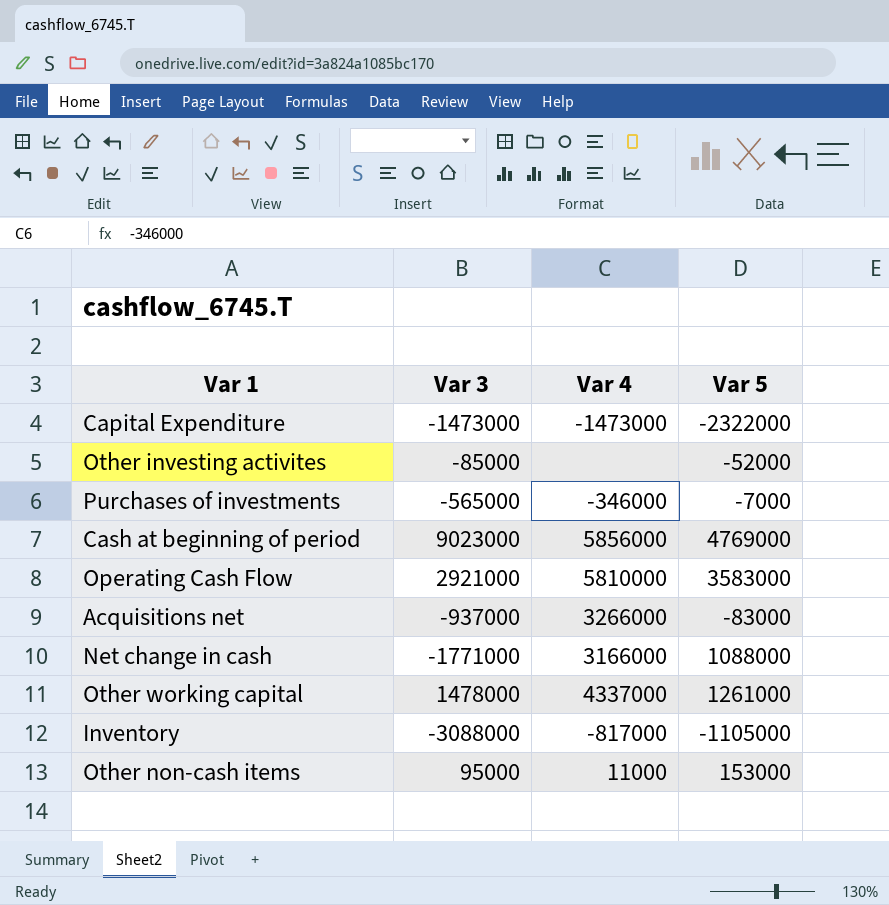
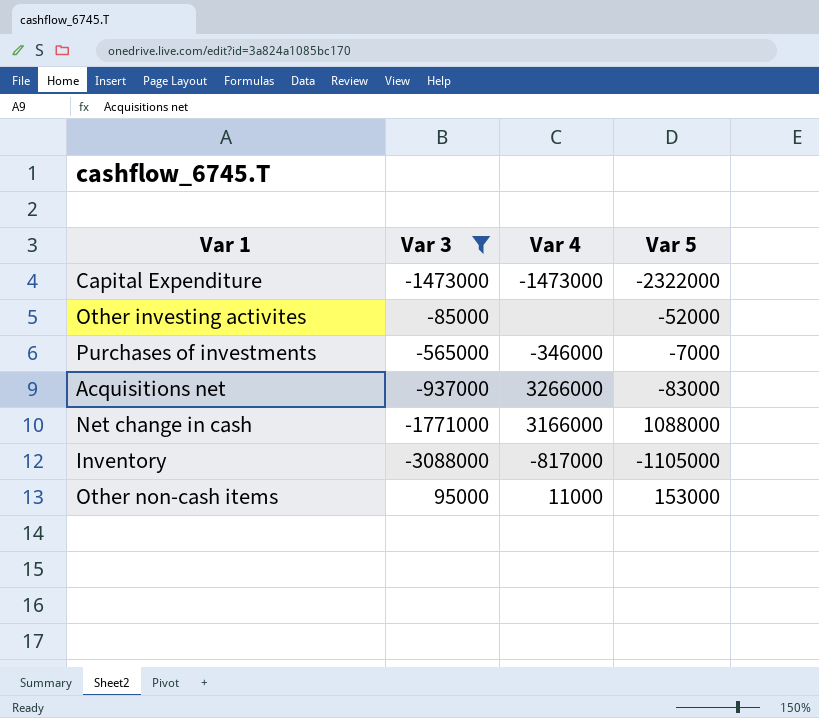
filter: none -> Var 3 <= 95000

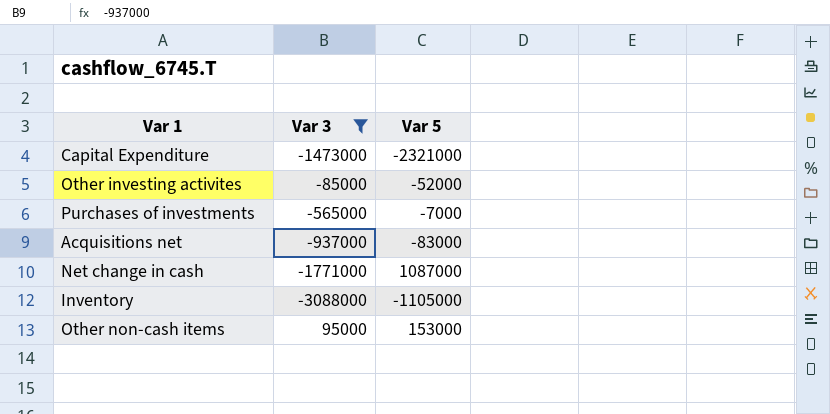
column Var 4 | position: 3 -> none
Capital Expenditure | Var 5: -2322000 -> -2321000
Net change in cash | Var 5: 1088000 -> 1087000

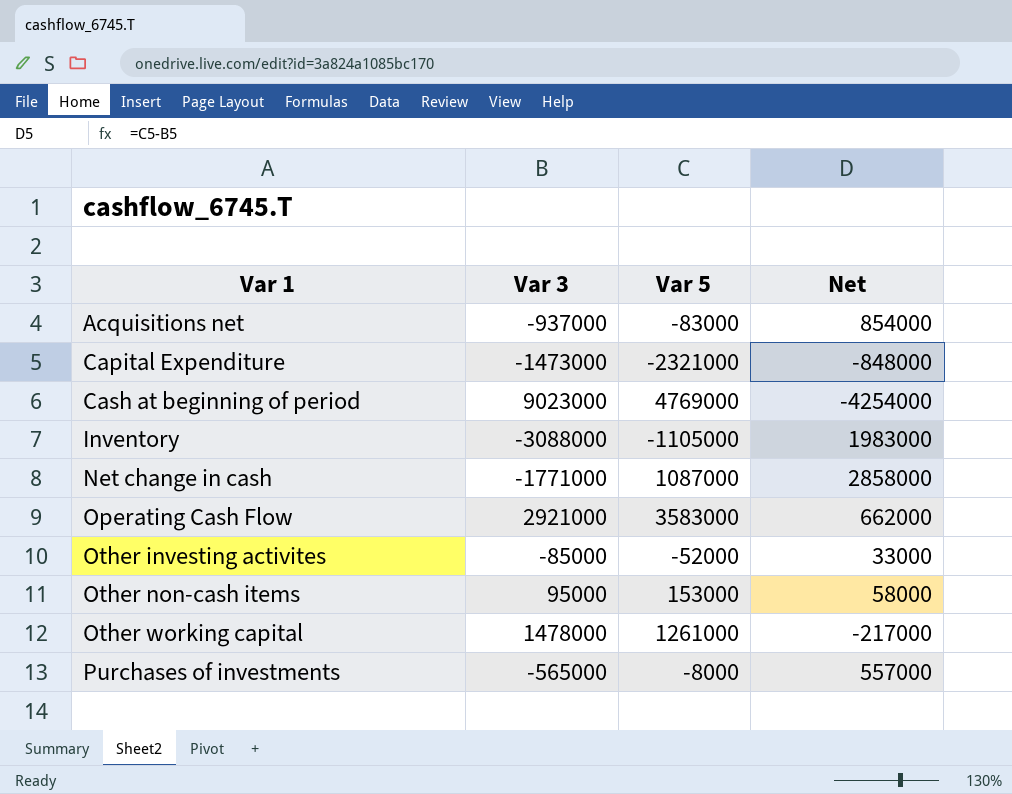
filter: Var 3 <= 95000 -> none
row order: none -> Var 1 ascending
column Net | formula: none -> [Var 5] - [Var 3]
Purchases of investments | Var 5: -7000 -> -8000

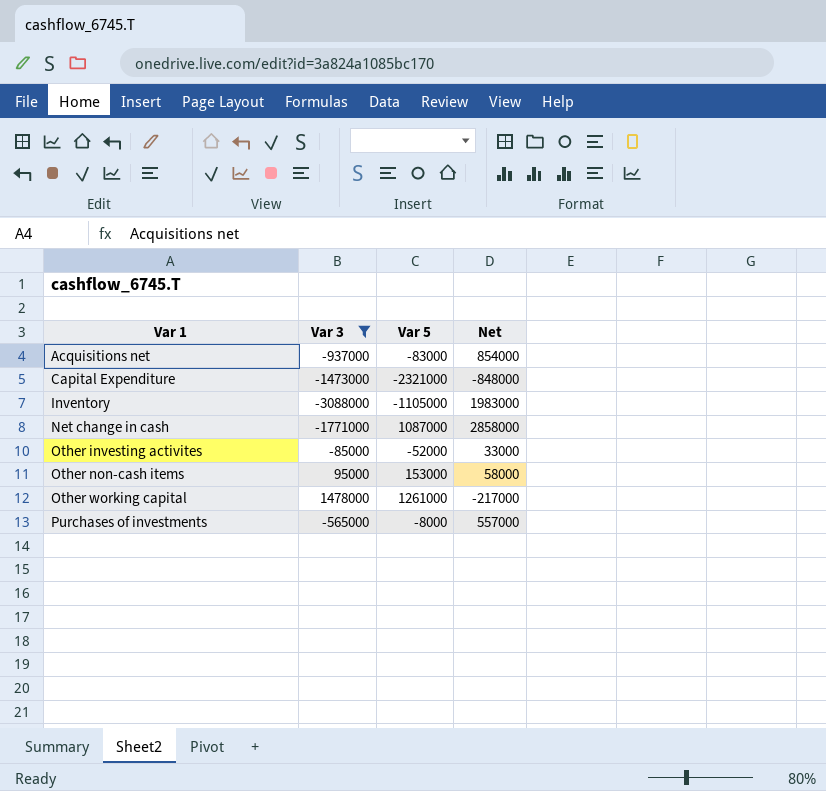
filter: none -> Var 3 <= 1478000

